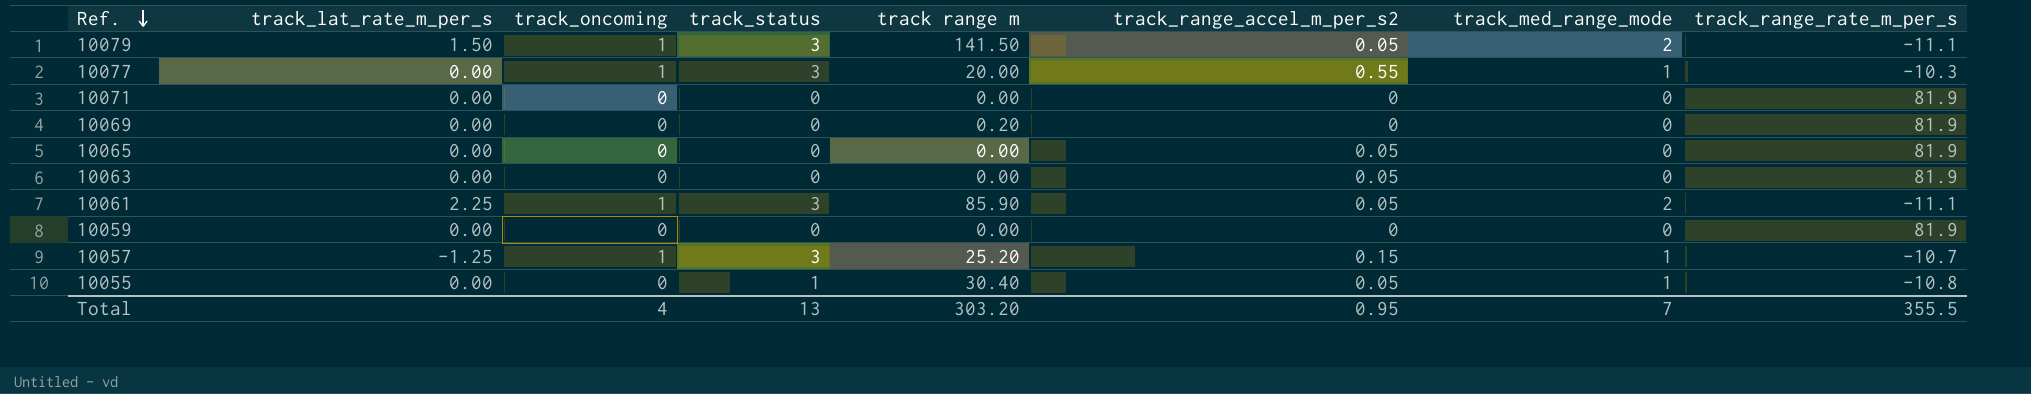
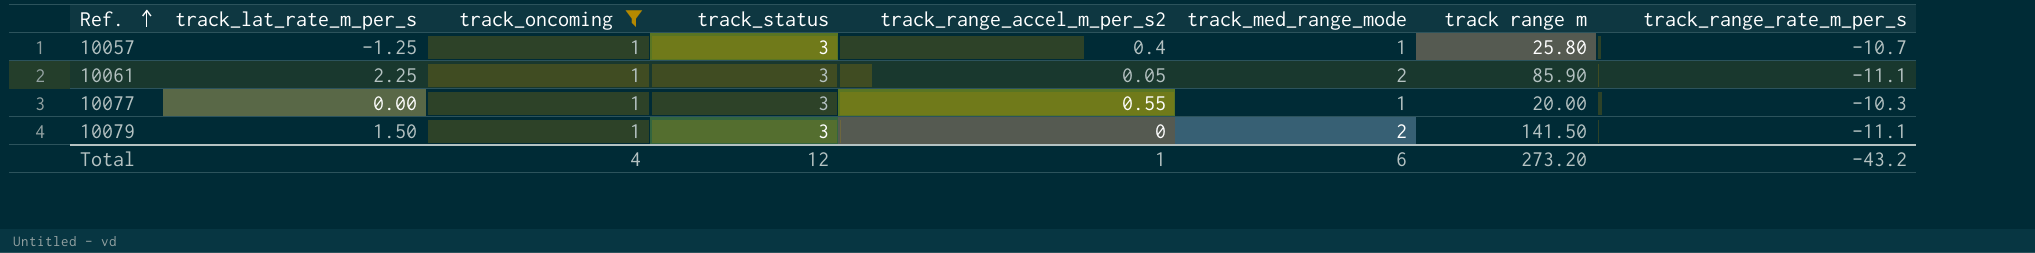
filter: none -> track_oncoming = 1
row order: Ref. descending -> Ref. ascending
column track range m | position: 5 -> 7
10057 | track_range_accel_m_per_s2: 0.15 -> 0.4
10057 | track range m: 25.20 -> 25.80
10079 | track_range_accel_m_per_s2: 0.05 -> 0
Total | track_status: 13 -> 12
Total | track_range_accel_m_per_s2: 0.95 -> 1
Total | track_med_range_mode: 7 -> 6
Total | track range m: 303.20 -> 273.20
Total | track_range_rate_m_per_s: 355.5 -> -43.2

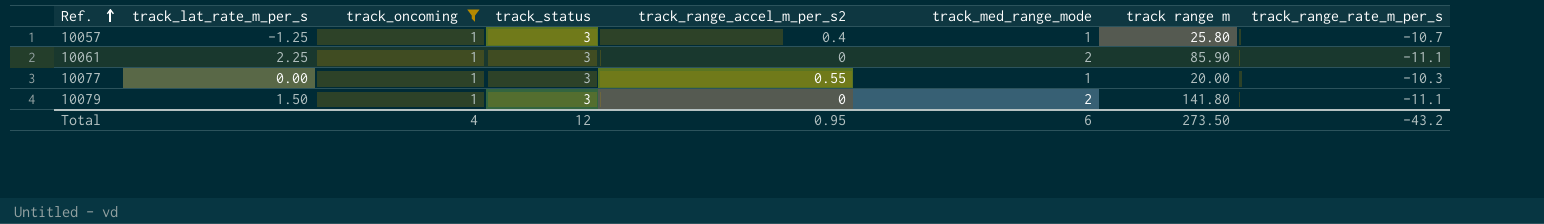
10061 | track_range_accel_m_per_s2: 0.05 -> 0
10079 | track range m: 141.50 -> 141.80
Total | track_range_accel_m_per_s2: 1 -> 0.95
Total | track range m: 273.20 -> 273.50

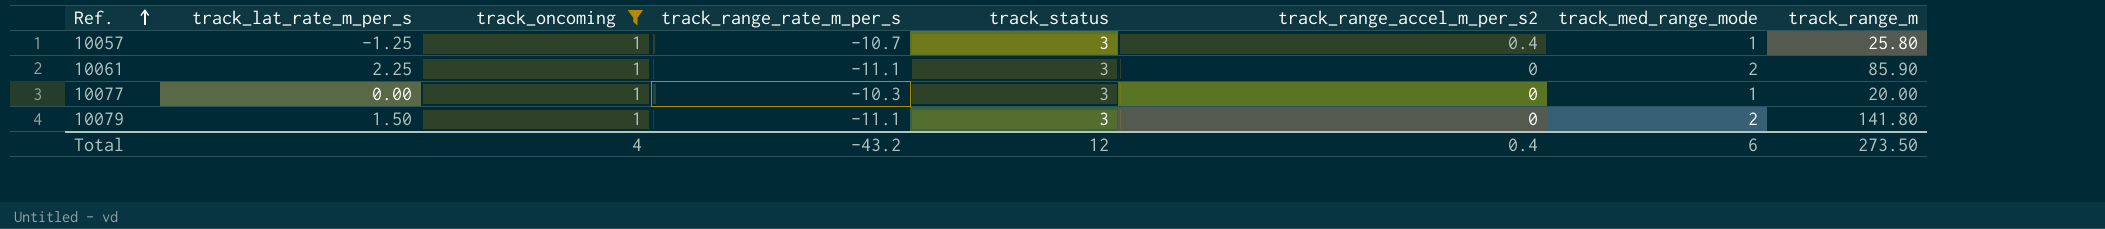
column track_range_rate_m_per_s | position: 8 -> 4
column name: track range m -> track_range_m
10077 | track_range_accel_m_per_s2: 0.55 -> 0
Total | track_range_accel_m_per_s2: 0.95 -> 0.4

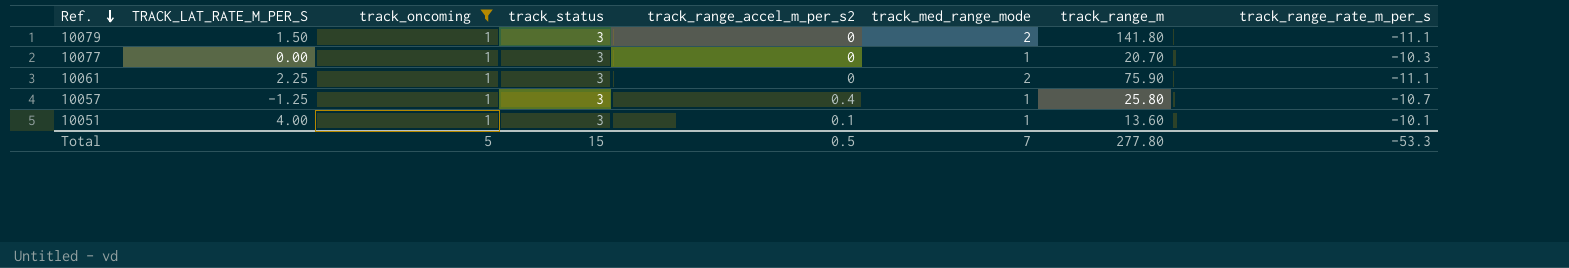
row order: Ref. ascending -> Ref. descending
column name: track_lat_rate_m_per_s -> TRACK_LAT_RATE_M_PER_S
column track_range_rate_m_per_s | position: 4 -> 8
10077 | track_range_m: 20.00 -> 20.70
10061 | track_range_m: 85.90 -> 75.90
row 10051: none -> 4.00 | 1 | 3 | 0.1 | 1 | 13.60 | -10.1
Total | track_oncoming: 4 -> 5
Total | track_status: 12 -> 15
Total | track_range_accel_m_per_s2: 0.4 -> 0.5
Total | track_med_range_mode: 6 -> 7
Total | track_range_m: 273.50 -> 277.80
Total | track_range_rate_m_per_s: -43.2 -> -53.3

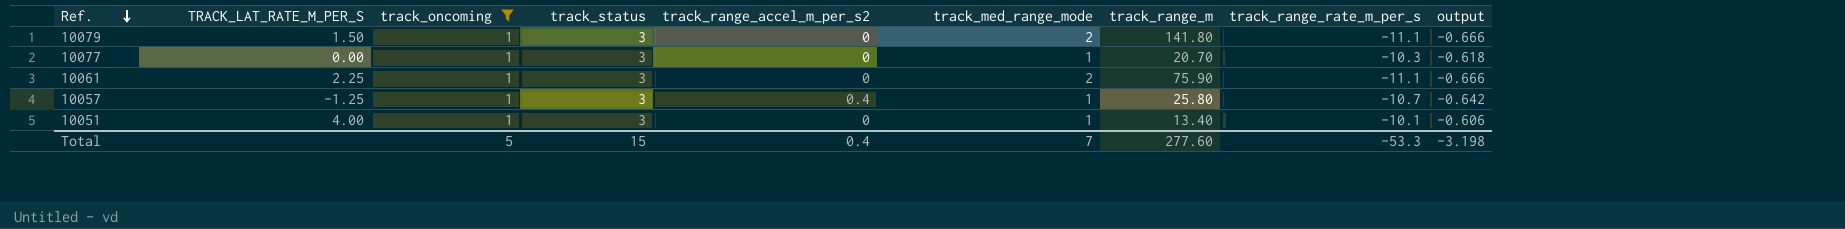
column output | formula: none -> [track_range_rate_m_per_s] * 0.06
10051 | track_range_accel_m_per_s2: 0.1 -> 0
10051 | track_range_m: 13.60 -> 13.40
Total | track_range_accel_m_per_s2: 0.5 -> 0.4
Total | track_range_m: 277.80 -> 277.60

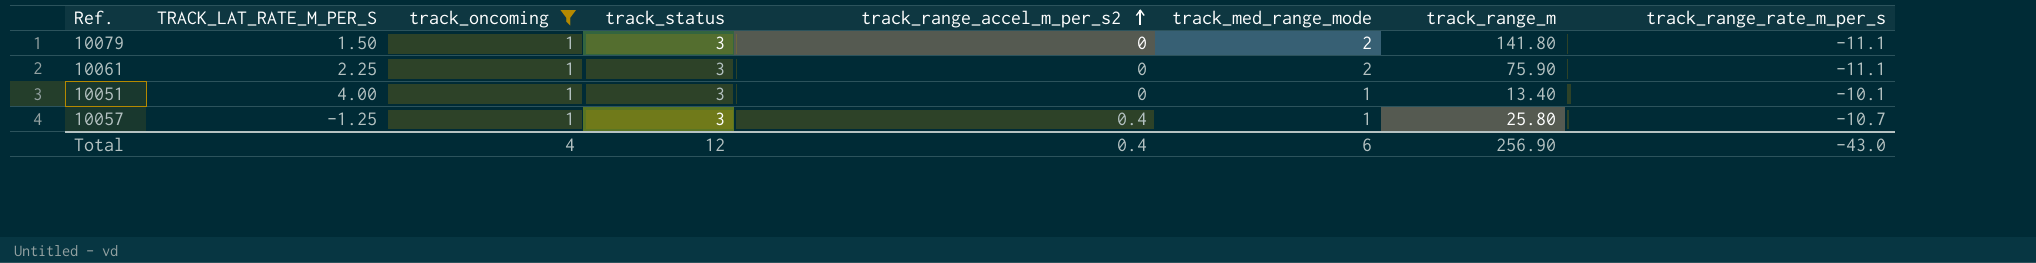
row order: Ref. descending -> track_range_accel_m_per_s2 ascending
column output | formula: [track_range_rate_m_per_s] * 0.06 -> none
row 10077: 0.00 | 1 | 3 | 0 | 1 | 20.70 | -10.3 | -0.618 -> none
Total | track_oncoming: 5 -> 4
Total | track_status: 15 -> 12
Total | track_med_range_mode: 7 -> 6
Total | track_range_m: 277.60 -> 256.90
Total | track_range_rate_m_per_s: -53.3 -> -43.0

